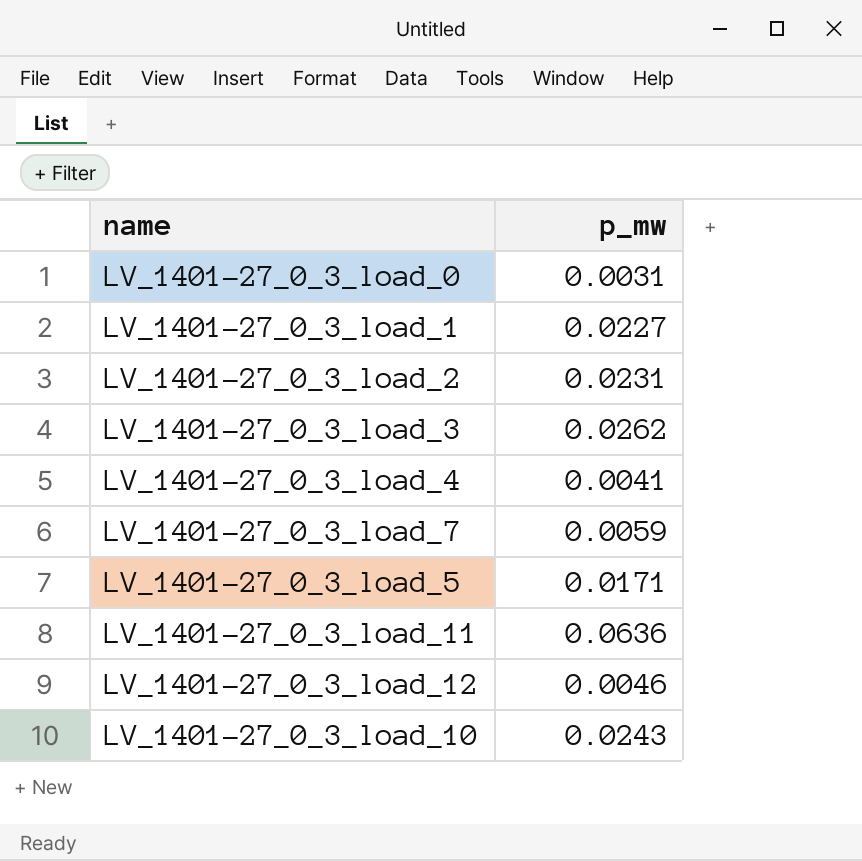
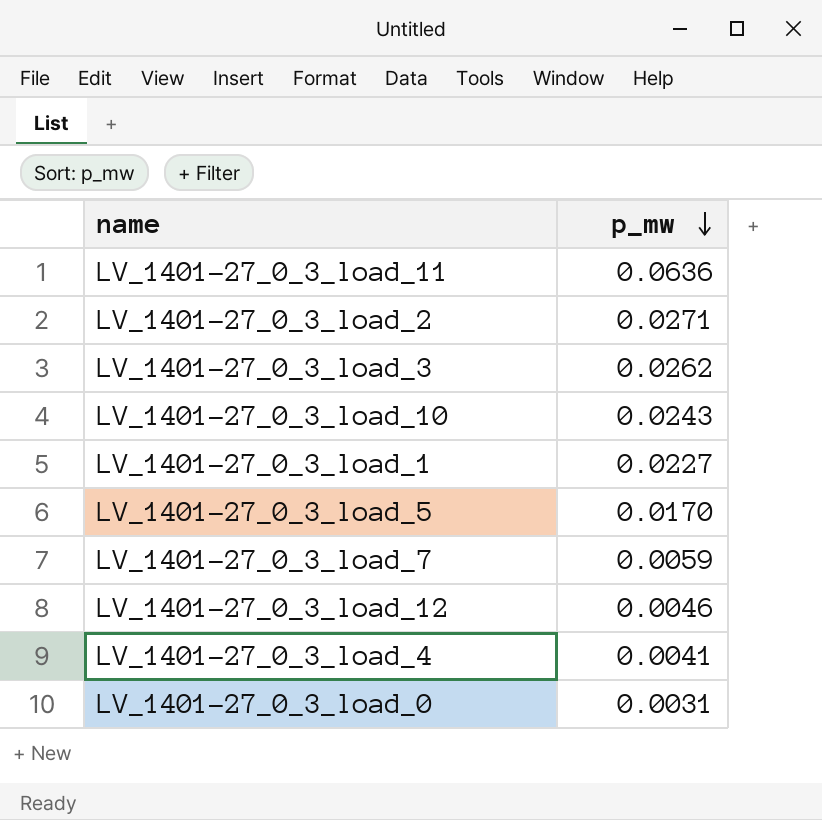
row order: none -> p_mw descending
LV_1401-27_0_3_load_2 | p_mw: 0.0231 -> 0.0271
LV_1401-27_0_3_load_5 | p_mw: 0.0171 -> 0.0170

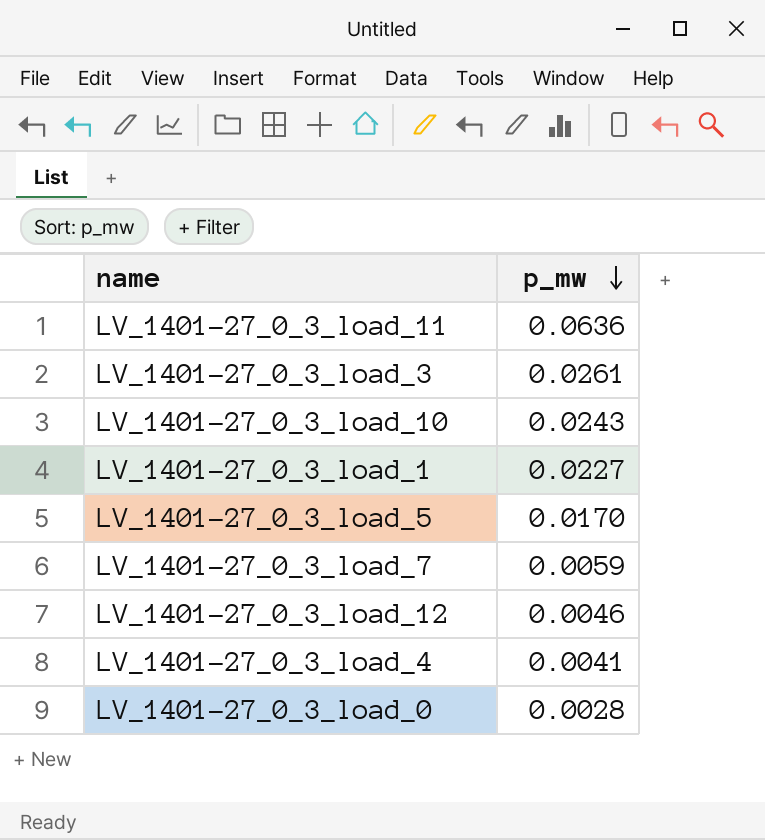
row LV_1401-27_0_3_load_2: 0.0271 -> none
LV_1401-27_0_3_load_3 | p_mw: 0.0262 -> 0.0261
LV_1401-27_0_3_load_0 | p_mw: 0.0031 -> 0.0028

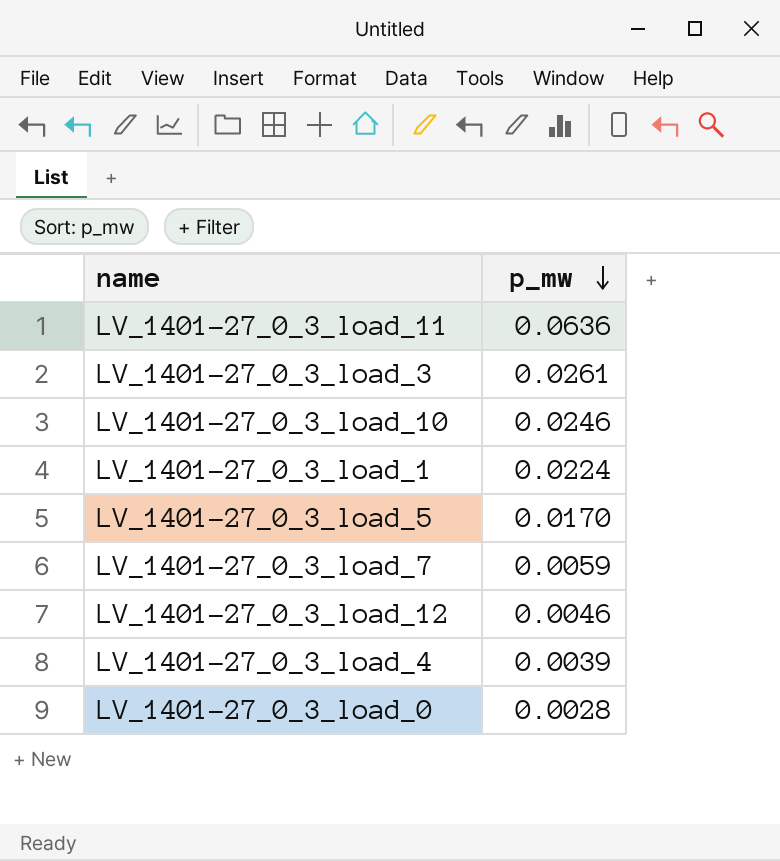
LV_1401-27_0_3_load_10 | p_mw: 0.0243 -> 0.0246
LV_1401-27_0_3_load_1 | p_mw: 0.0227 -> 0.0224
LV_1401-27_0_3_load_4 | p_mw: 0.0041 -> 0.0039

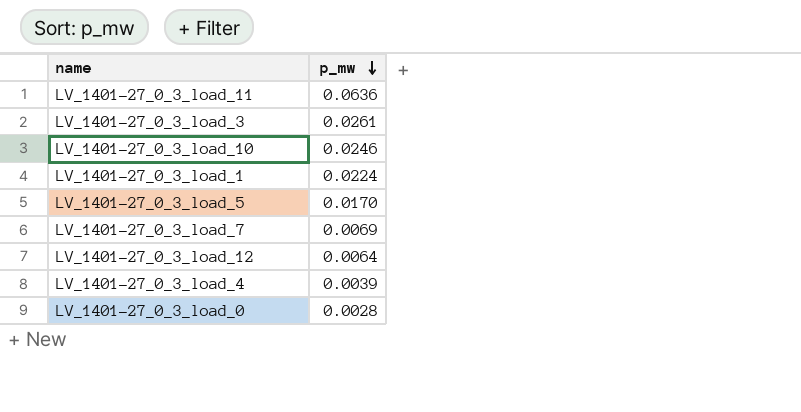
LV_1401-27_0_3_load_7 | p_mw: 0.0059 -> 0.0069
LV_1401-27_0_3_load_12 | p_mw: 0.0046 -> 0.0064

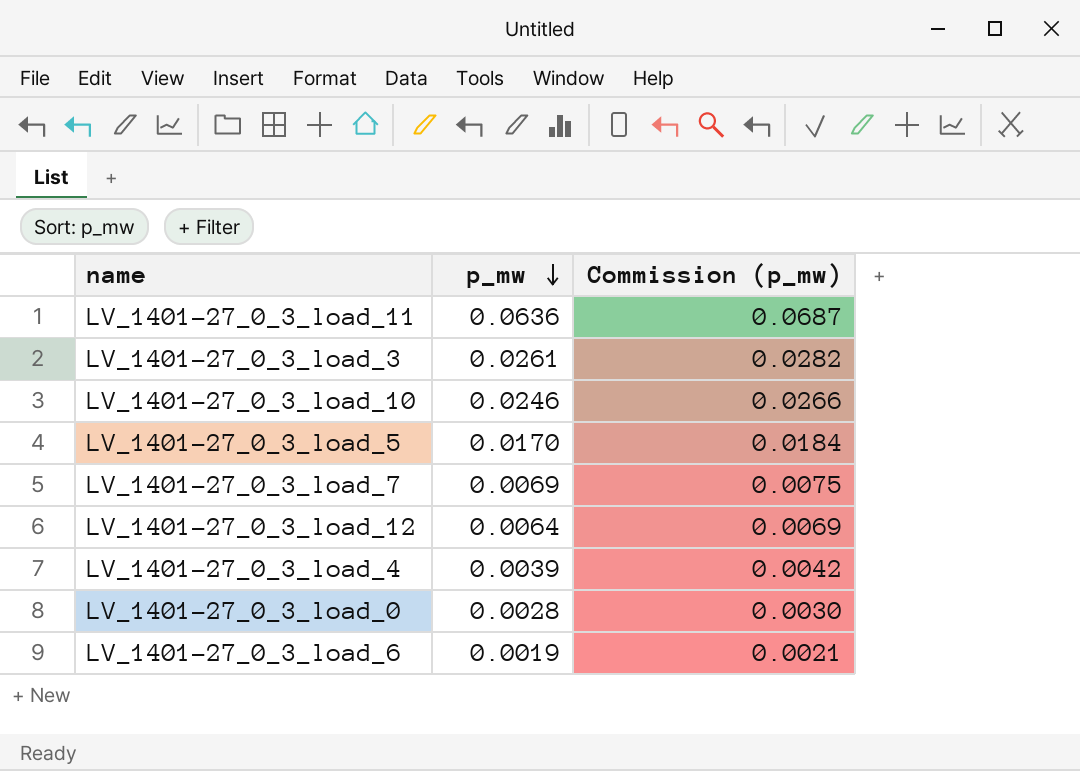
column Commission (p_mw) | formula: none -> [p_mw] * 1.08
row LV_1401-27_0_3_load_1: 0.0224 -> none
row LV_1401-27_0_3_load_6: none -> 0.0019 | 0.0021

